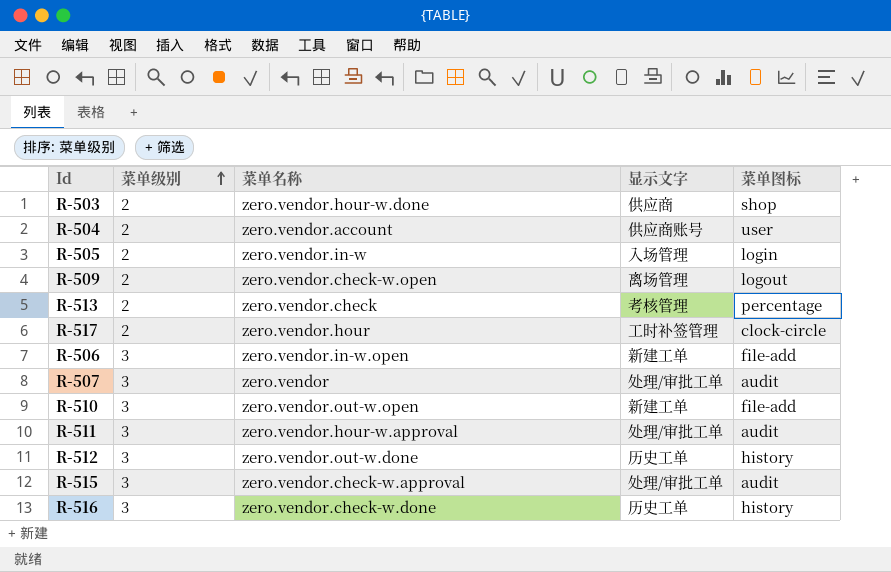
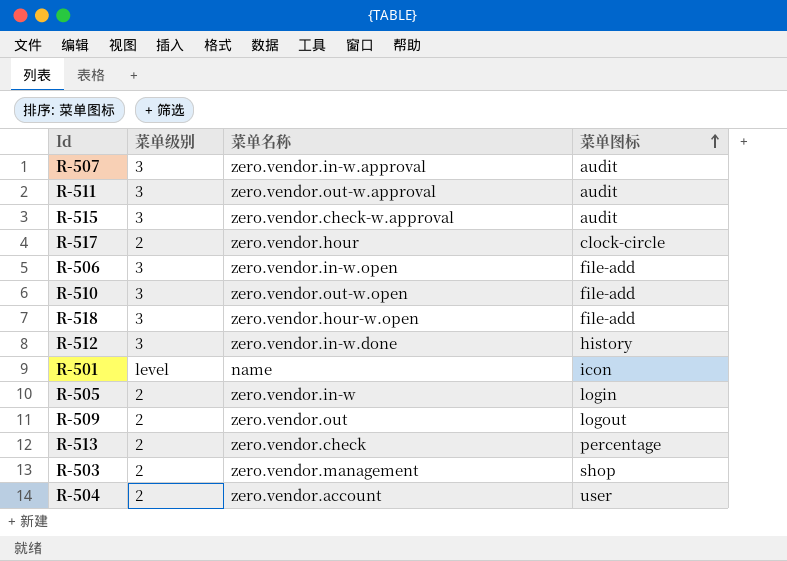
row order: 菜单级别 ascending -> 菜单图标 ascending
column 显示文字 | position: 4 -> none
row R-516: 3 | zero.vendor.check-w.done | 历史工单 | history -> none
R-507 | 菜单名称: zero.vendor -> zero.vendor.in-w.approval
R-511 | 菜单名称: zero.vendor.hour-w.approval -> zero.vendor.out-w.approval
row R-518: none -> 3 | zero.vendor.hour-w.open | file-add
R-512 | 菜单名称: zero.vendor.out-w.done -> zero.vendor.in-w.done
row R-501: none -> level | name | icon
R-509 | 菜单名称: zero.vendor.check-w.open -> zero.vendor.out
R-503 | 菜单名称: zero.vendor.hour-w.done -> zero.vendor.management

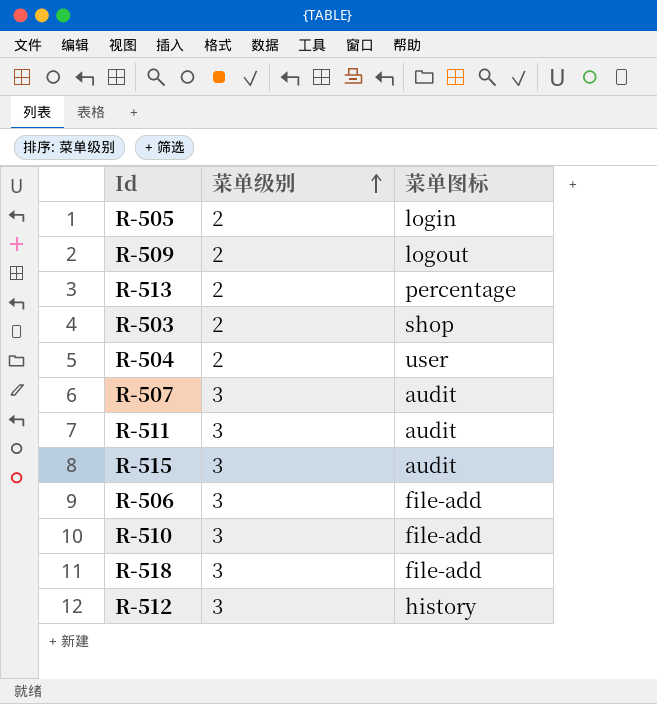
row order: 菜单图标 ascending -> 菜单级别 ascending
column 菜单名称 | position: 3 -> none
row R-517: 2 | zero.vendor.hour | clock-circle -> none
row R-501: level | name | icon -> none

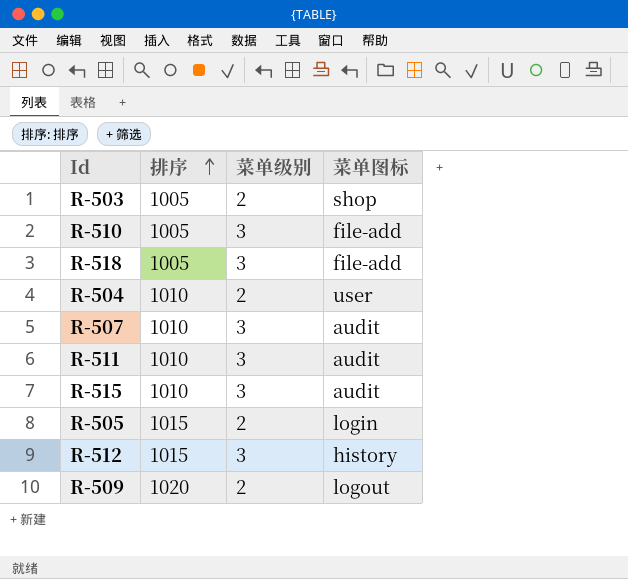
row order: 菜单级别 ascending -> 排序 ascending
column 排序 | position: none -> 2
row R-513: 2 | percentage -> none
row R-506: 3 | file-add -> none

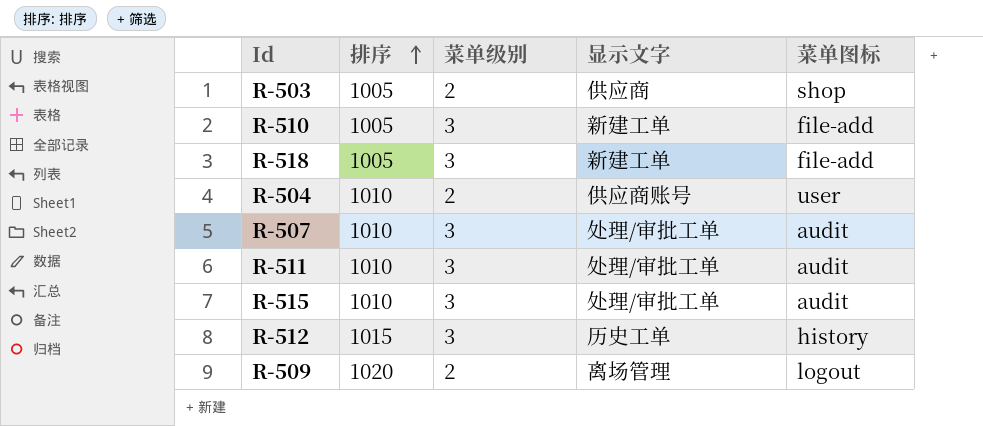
column 显示文字 | position: none -> 4
row R-505: 1015 | 2 | login -> none

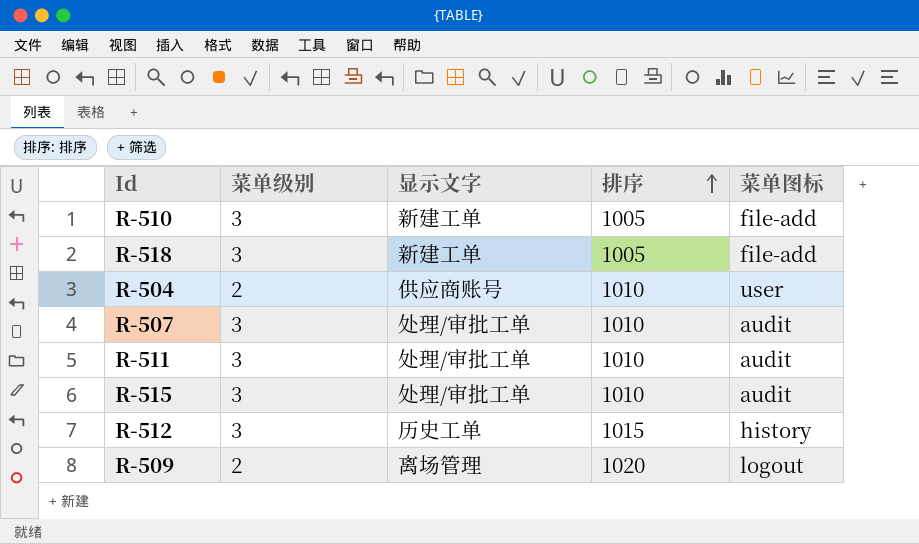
column 排序 | position: 2 -> 4
row R-503: 1005 | 2 | 供应商 | shop -> none

